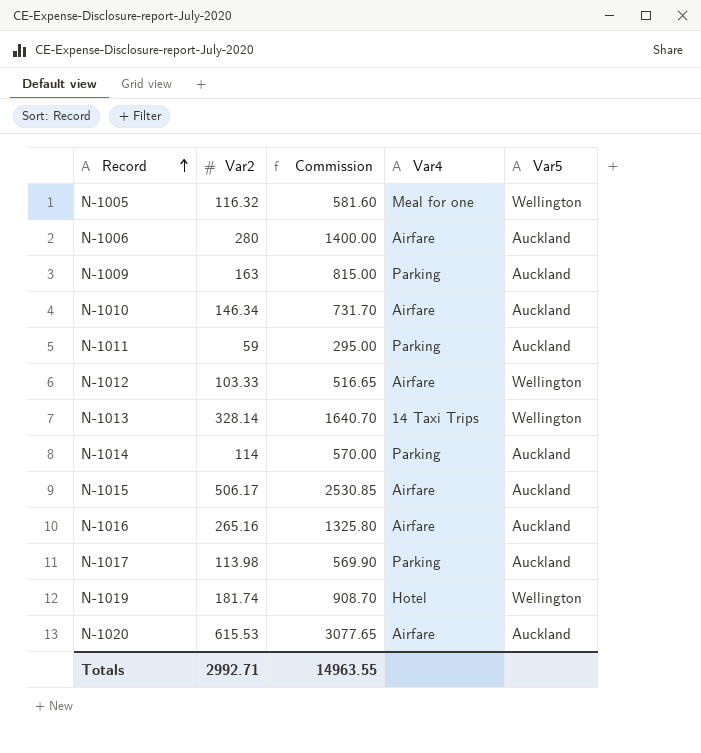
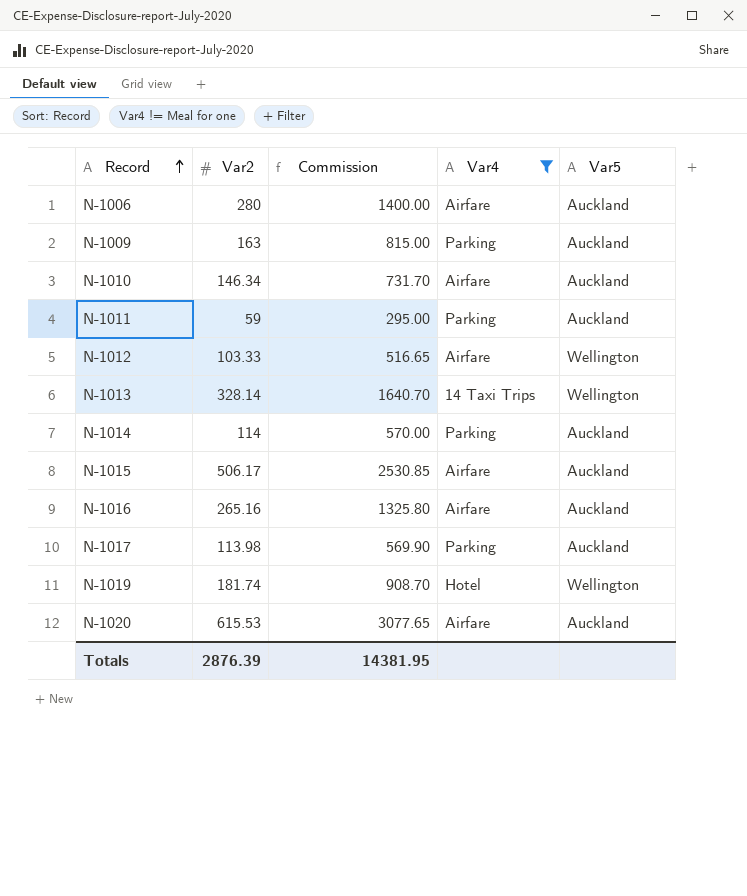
filter: none -> Var4 != Meal for one
Totals | Var2: 2992.71 -> 2876.39
Totals | Commission: 14963.55 -> 14381.95

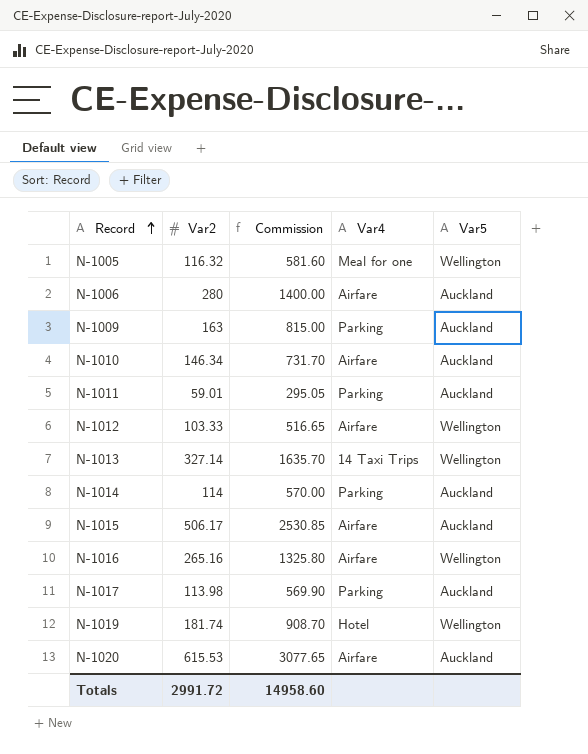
filter: Var4 != Meal for one -> none
N-1011 | Var2: 59 -> 59.01
N-1011 | Commission: 295.00 -> 295.05
N-1013 | Var2: 328.14 -> 327.14
N-1013 | Commission: 1640.70 -> 1635.70
N-1016 | Var5: Auckland -> Wellington
Totals | Var2: 2876.39 -> 2991.72
Totals | Commission: 14381.95 -> 14958.60

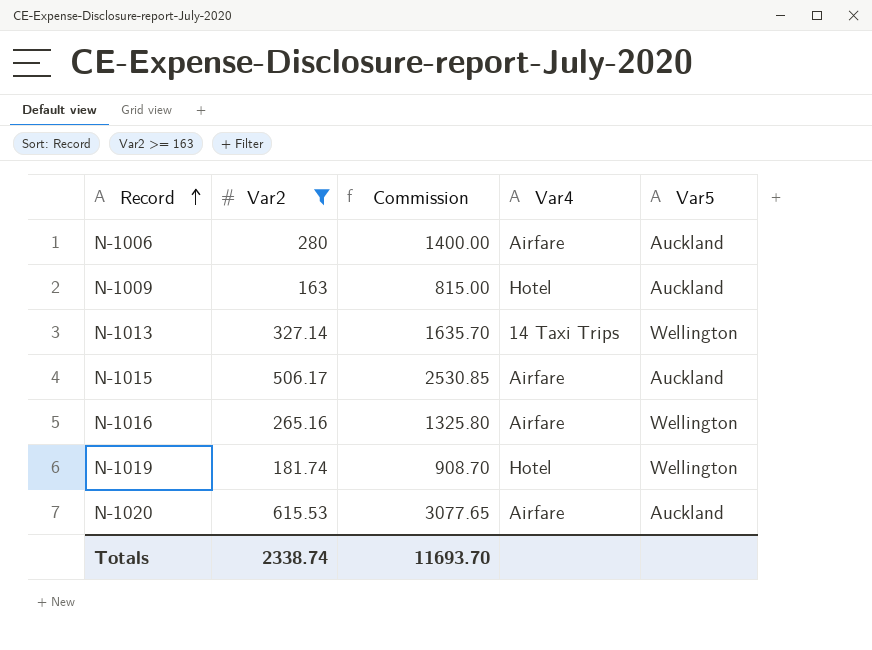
filter: none -> Var2 >= 163
N-1009 | Var4: Parking -> Hotel
Totals | Var2: 2991.72 -> 2338.74
Totals | Commission: 14958.60 -> 11693.70

